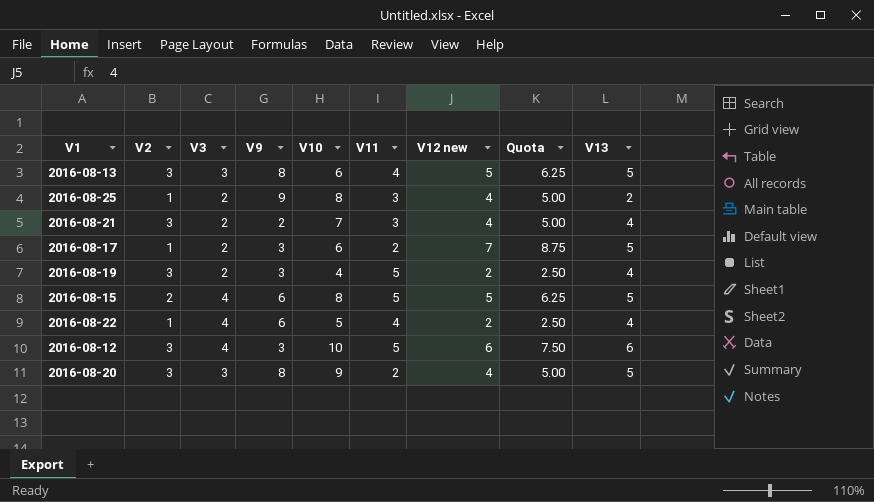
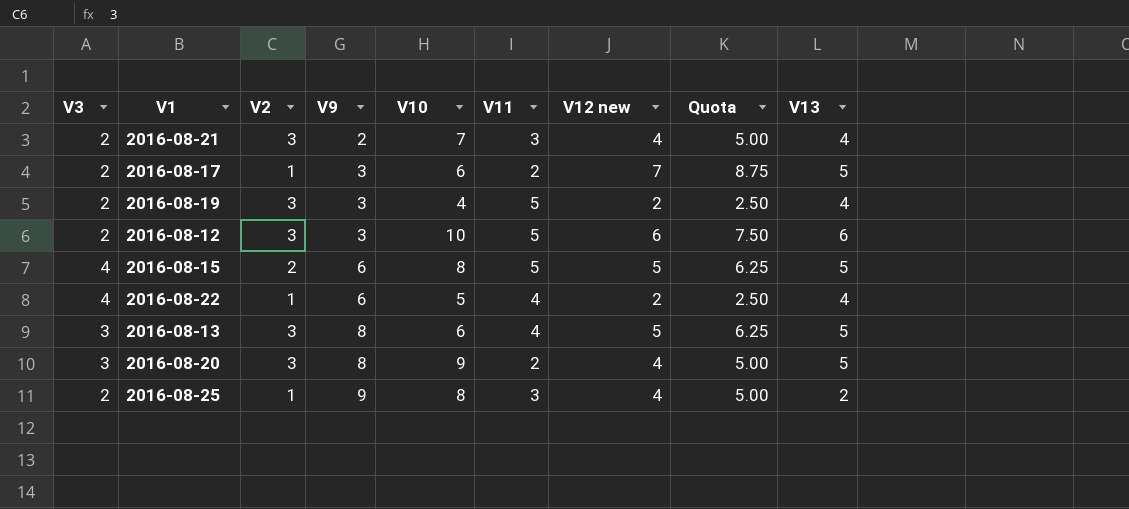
row order: none -> V9 ascending
column V3 | position: 3 -> 1
2016-08-12 | V3: 4 -> 2

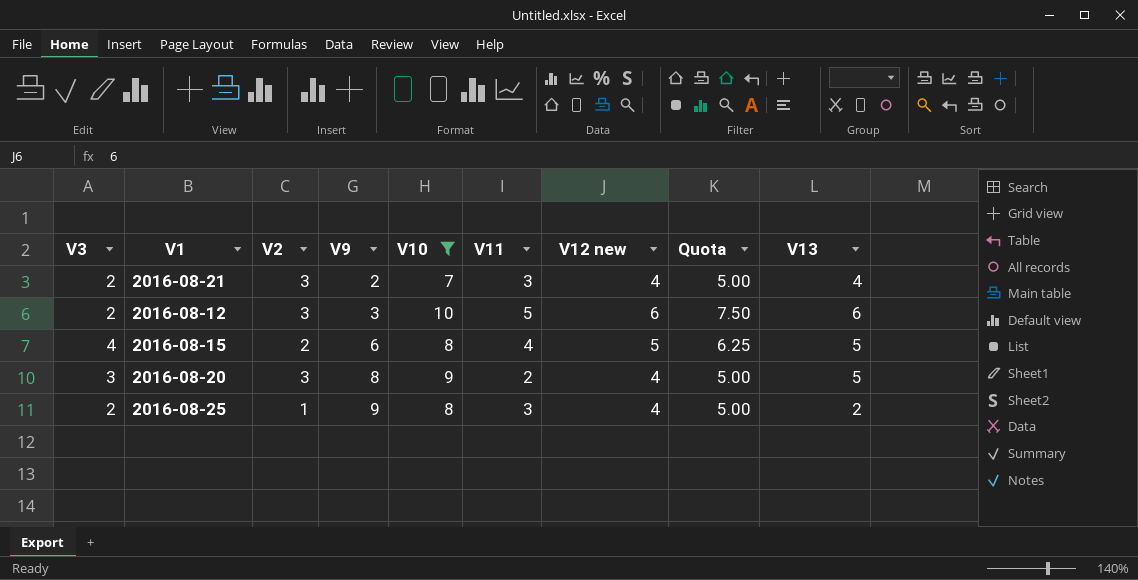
filter: none -> V10 >= 7
2016-08-15 | V11: 5 -> 4

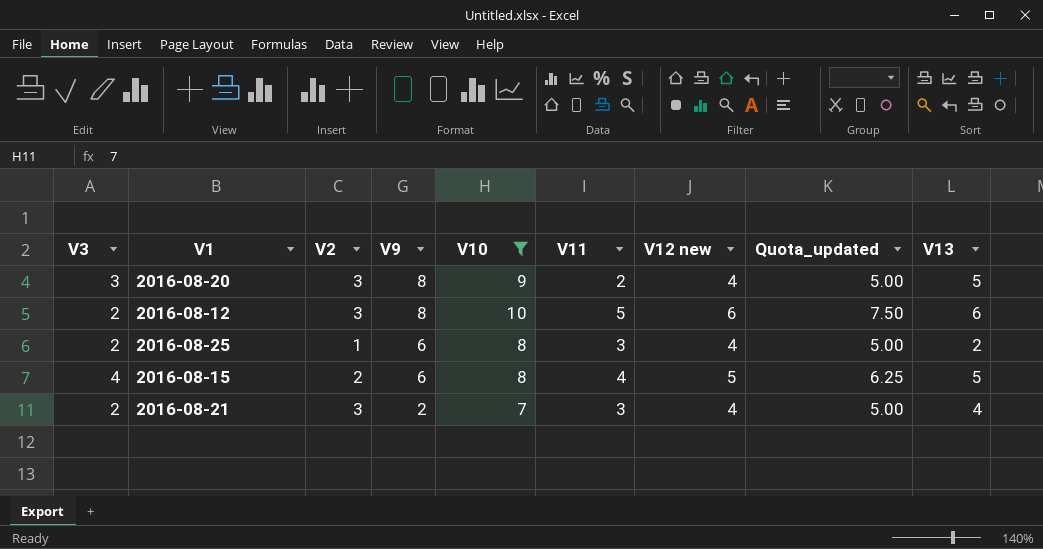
row order: V9 ascending -> V9 descending
column name: Quota -> Quota_updated
2016-08-12 | V9: 3 -> 8
2016-08-25 | V9: 9 -> 6

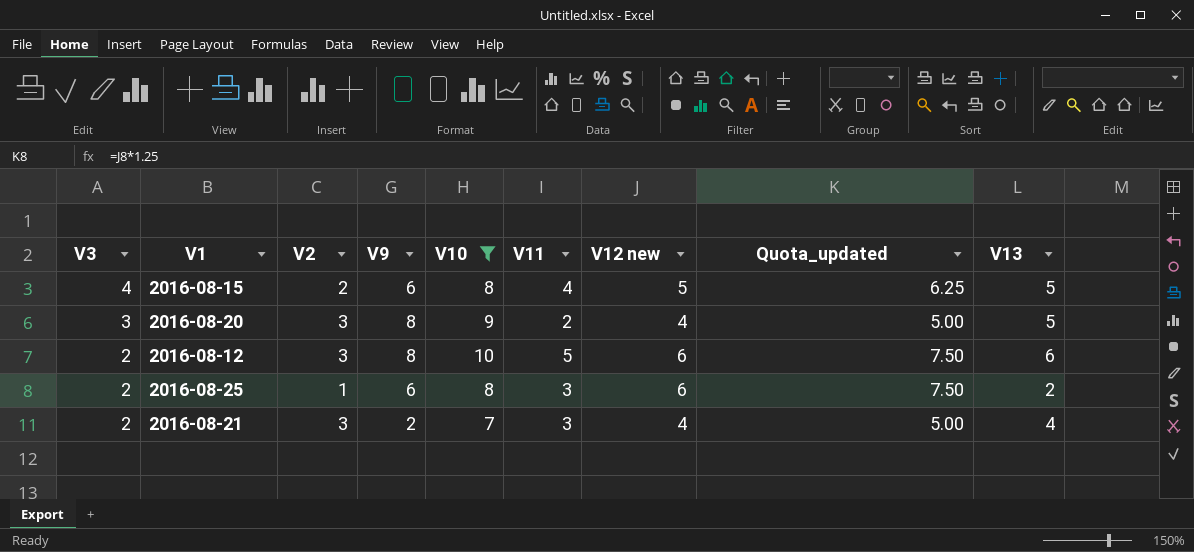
row order: V9 descending -> V3 descending
2016-08-25 | V12 new: 4 -> 6
2016-08-25 | Quota_updated: 5.00 -> 7.50

